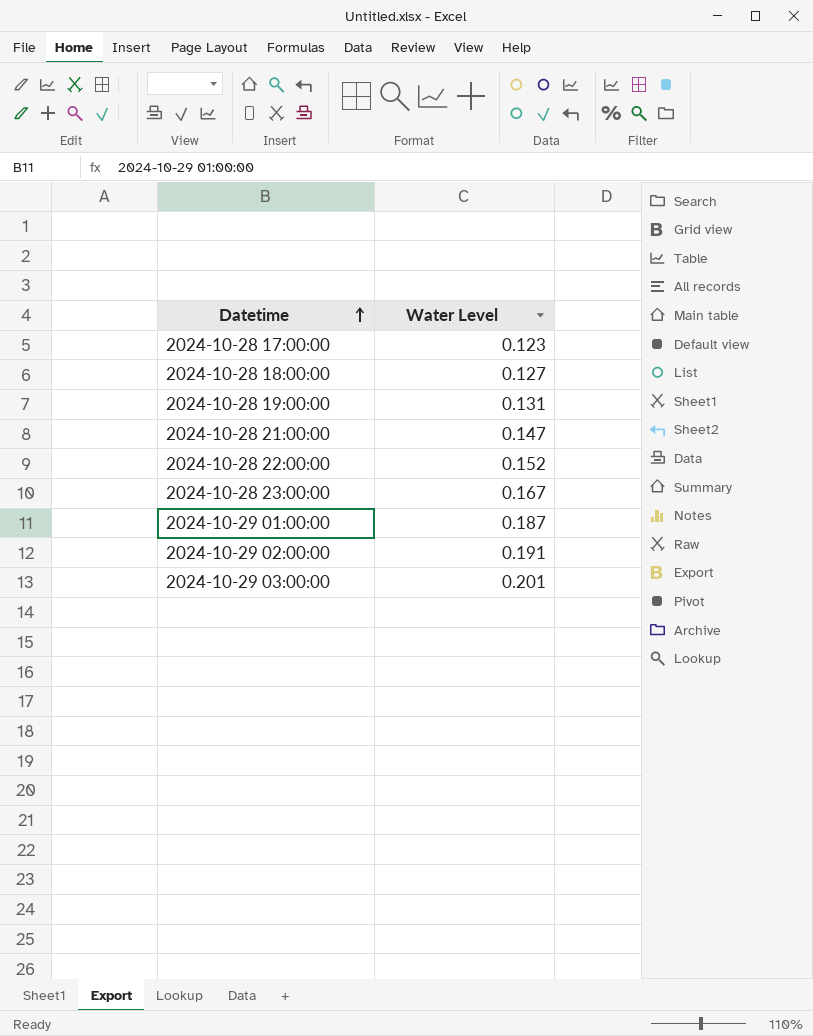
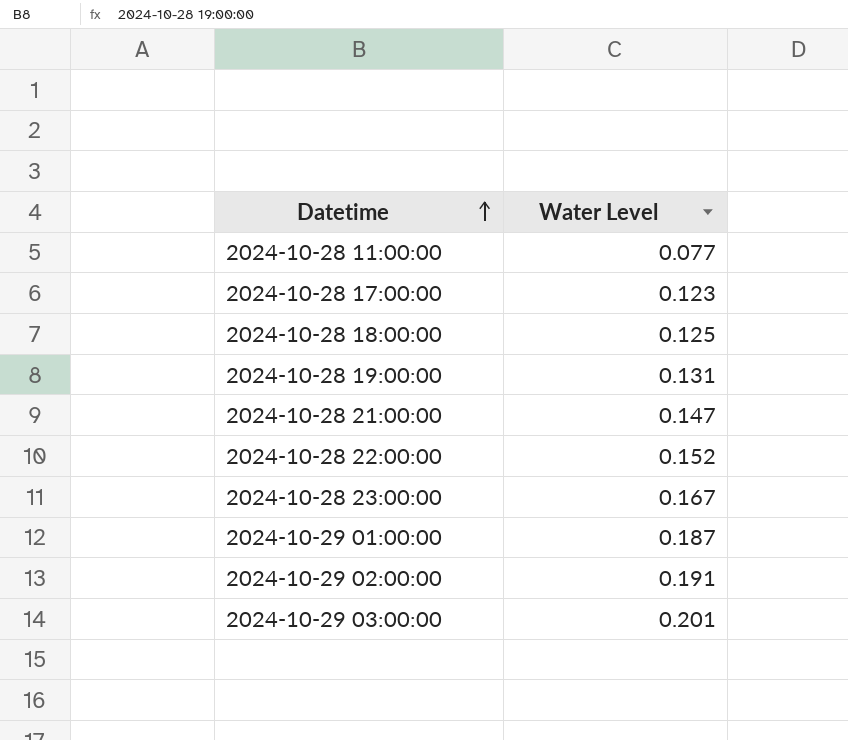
row 2024-10-28 11:00:00: none -> 0.077
2024-10-28 18:00:00 | Water Level: 0.127 -> 0.125

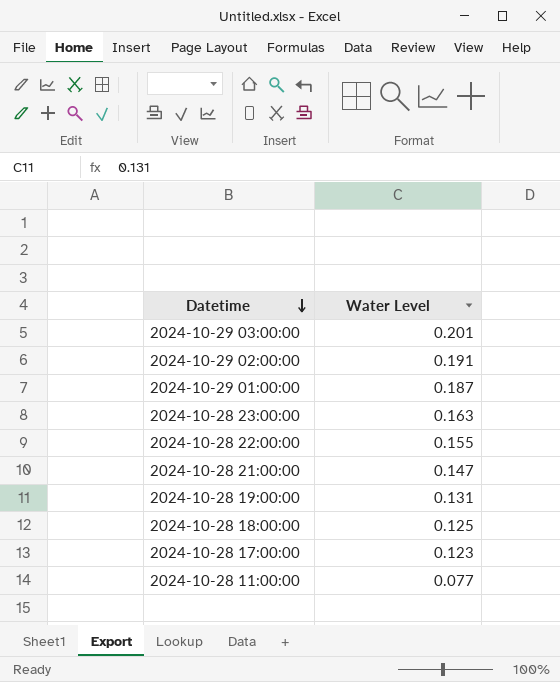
row order: Datetime ascending -> Datetime descending
2024-10-28 23:00:00 | Water Level: 0.167 -> 0.163
2024-10-28 22:00:00 | Water Level: 0.152 -> 0.155

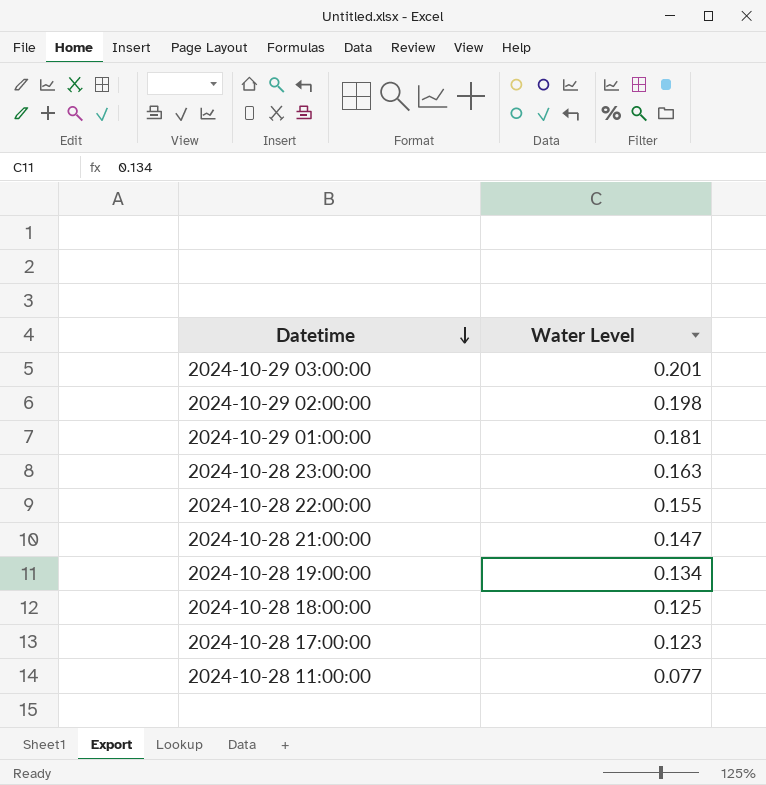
2024-10-29 02:00:00 | Water Level: 0.191 -> 0.198
2024-10-29 01:00:00 | Water Level: 0.187 -> 0.181
2024-10-28 19:00:00 | Water Level: 0.131 -> 0.134

